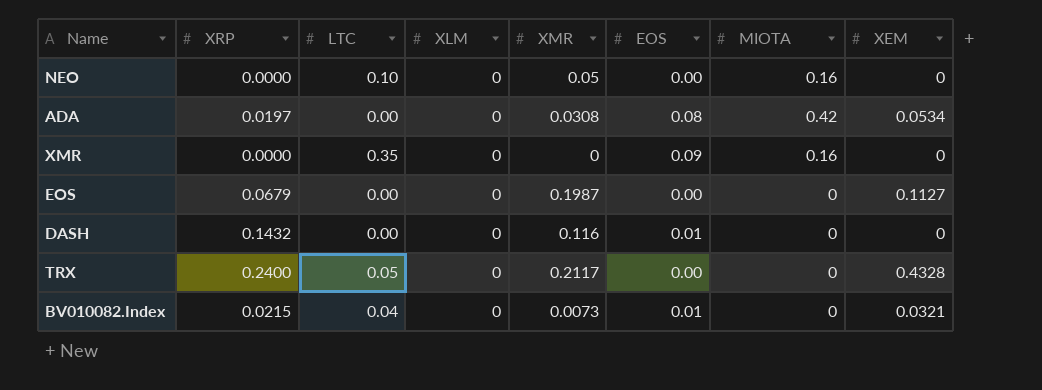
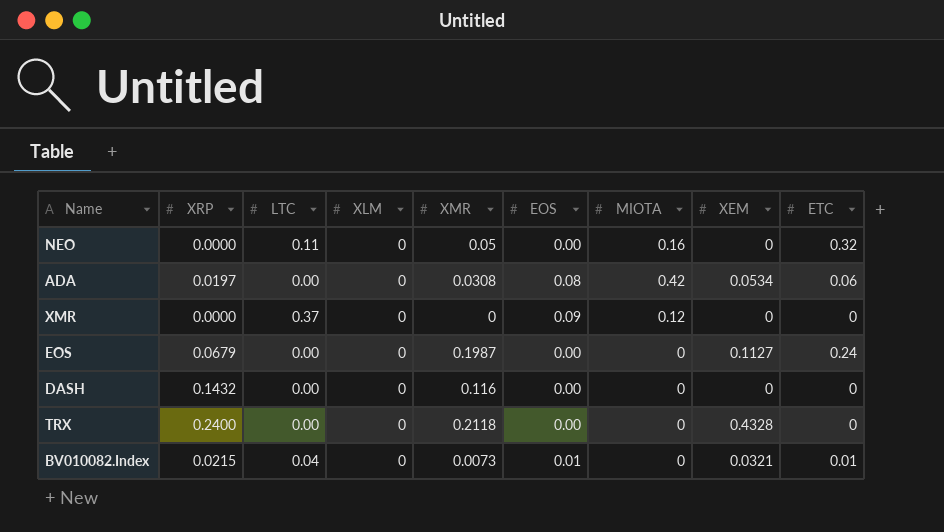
column ETC | position: none -> 9
NEO | LTC: 0.10 -> 0.11
XMR | LTC: 0.35 -> 0.37
XMR | MIOTA: 0.16 -> 0.12
DASH | EOS: 0.01 -> 0.00
TRX | LTC: 0.05 -> 0.00
TRX | XMR: 0.2117 -> 0.2118

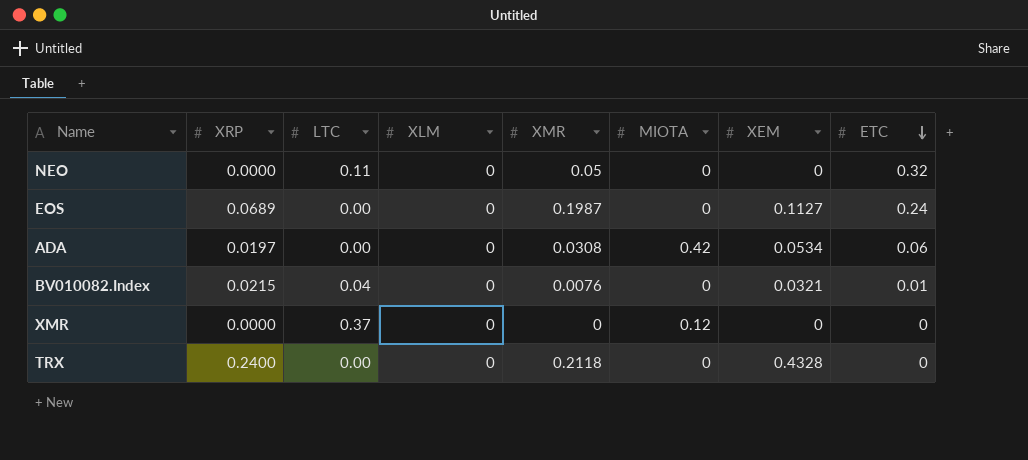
row order: none -> ETC descending
column EOS | position: 6 -> none
row DASH: 0.1432 | 0.00 | 0 | 0.116 | 0.00 | 0 | 0 | 0 -> none
NEO | MIOTA: 0.16 -> 0
EOS | XRP: 0.0679 -> 0.0689
BV010082.Index | XMR: 0.0073 -> 0.0076

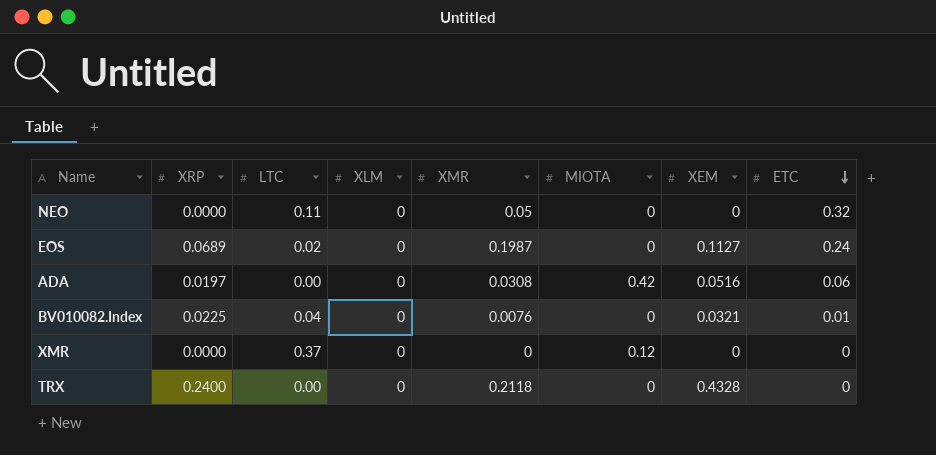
EOS | LTC: 0.00 -> 0.02
ADA | XEM: 0.0534 -> 0.0516
BV010082.Index | XRP: 0.0215 -> 0.0225

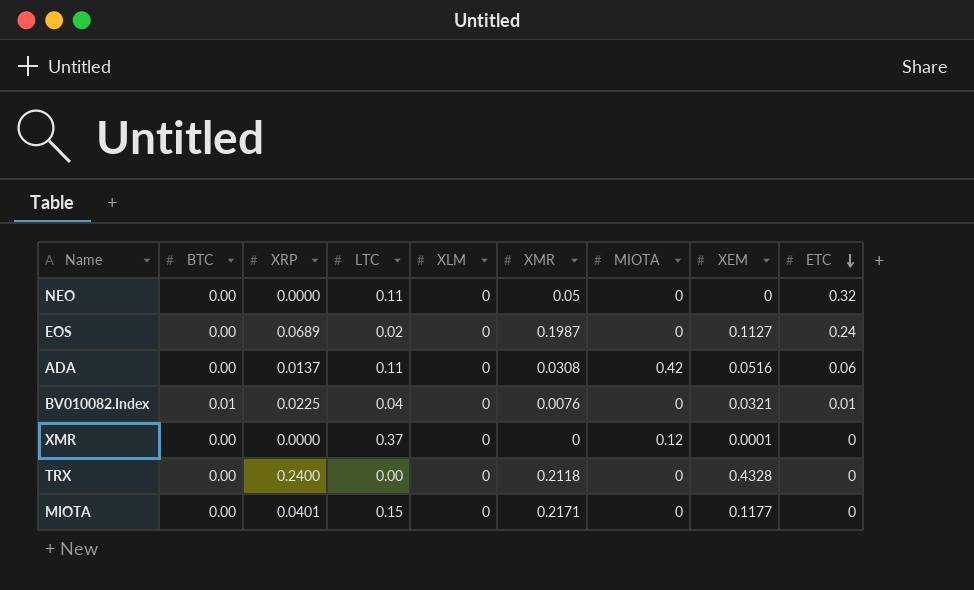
column BTC | position: none -> 2
ADA | XRP: 0.0197 -> 0.0137
ADA | LTC: 0.00 -> 0.11
XMR | XEM: 0 -> 0.0001
row MIOTA: none -> 0.00 | 0.0401 | 0.15 | 0 | 0.2171 | 0 | 0.1177 | 0

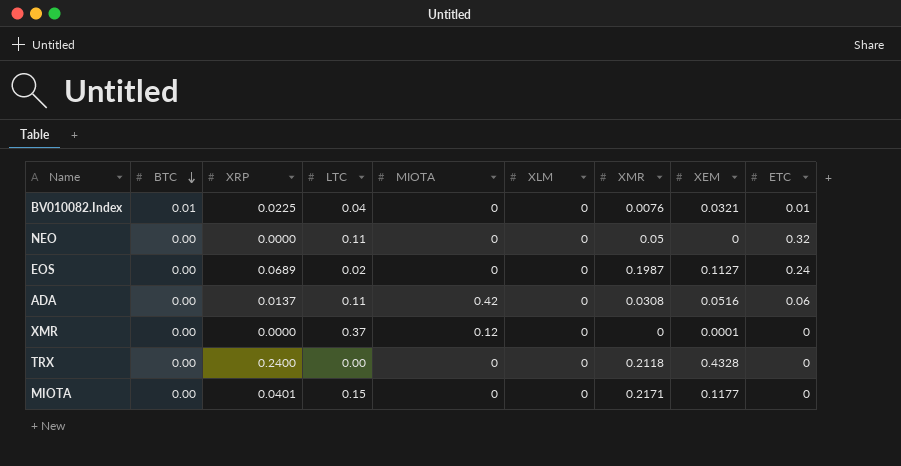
row order: ETC descending -> BTC descending
column MIOTA | position: 7 -> 5

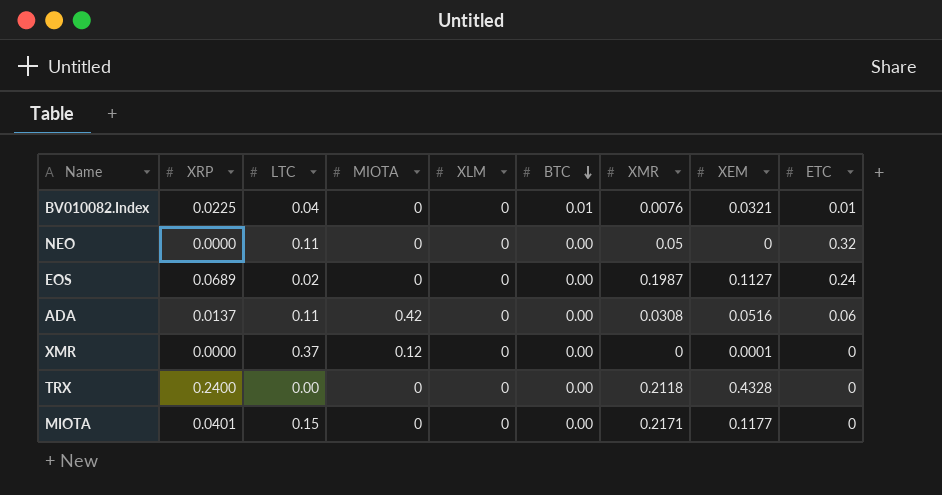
column BTC | position: 2 -> 6

